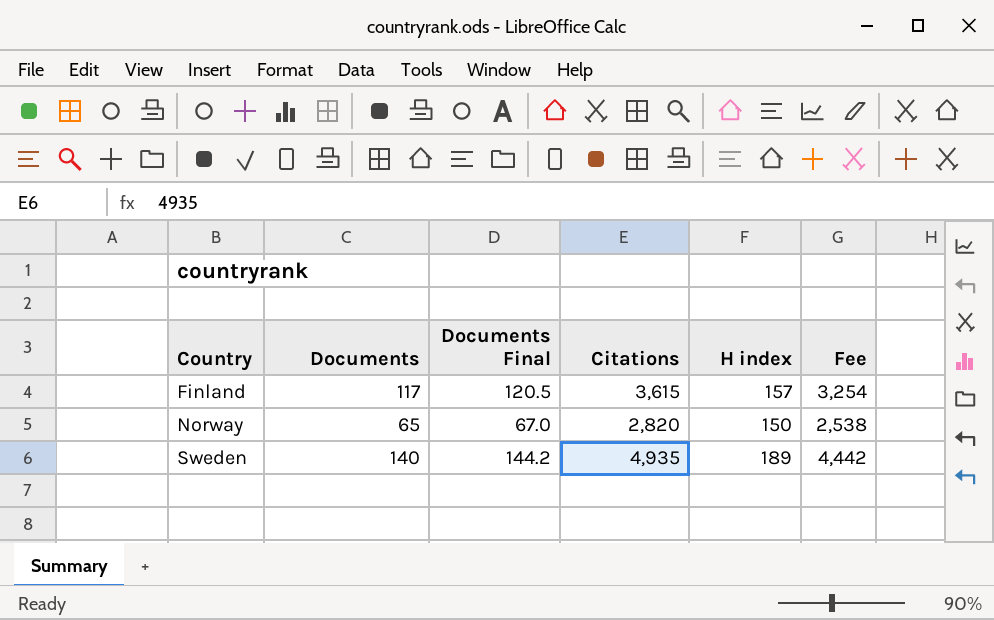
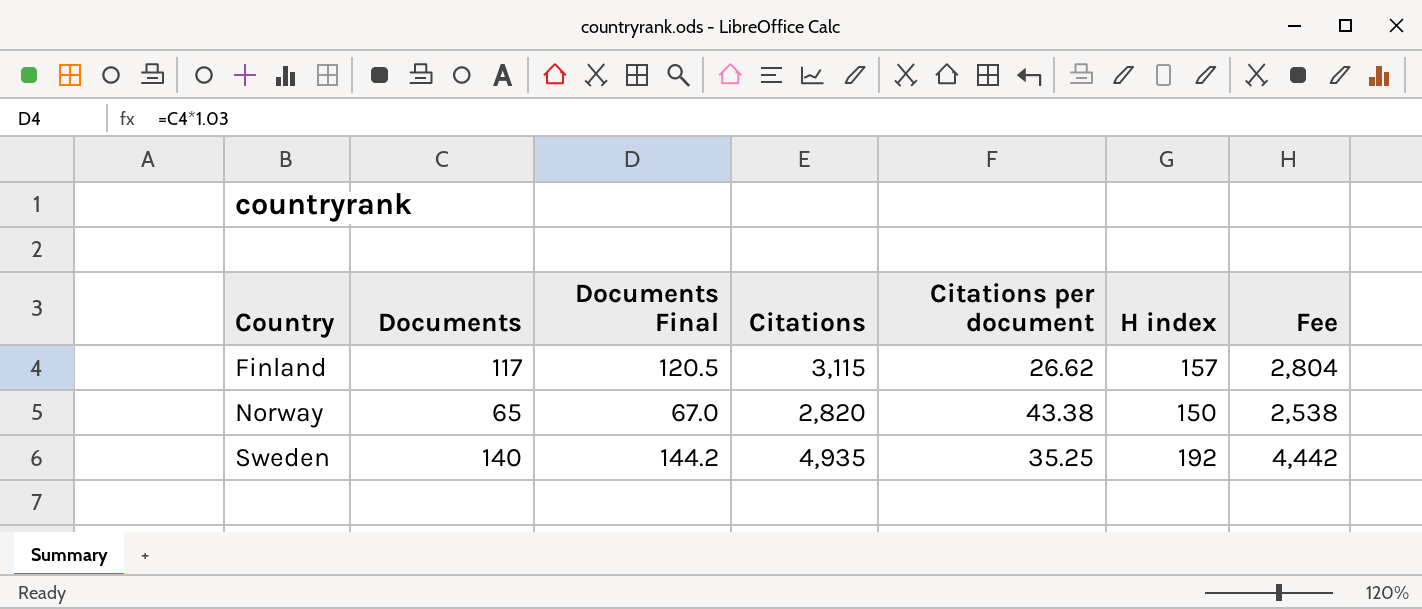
column Citations per document | formula: none -> [Citations] / [Documents]
Finland | Citations: 3,615 -> 3,115
Finland | Fee: 3,254 -> 2,804
Sweden | H index: 189 -> 192

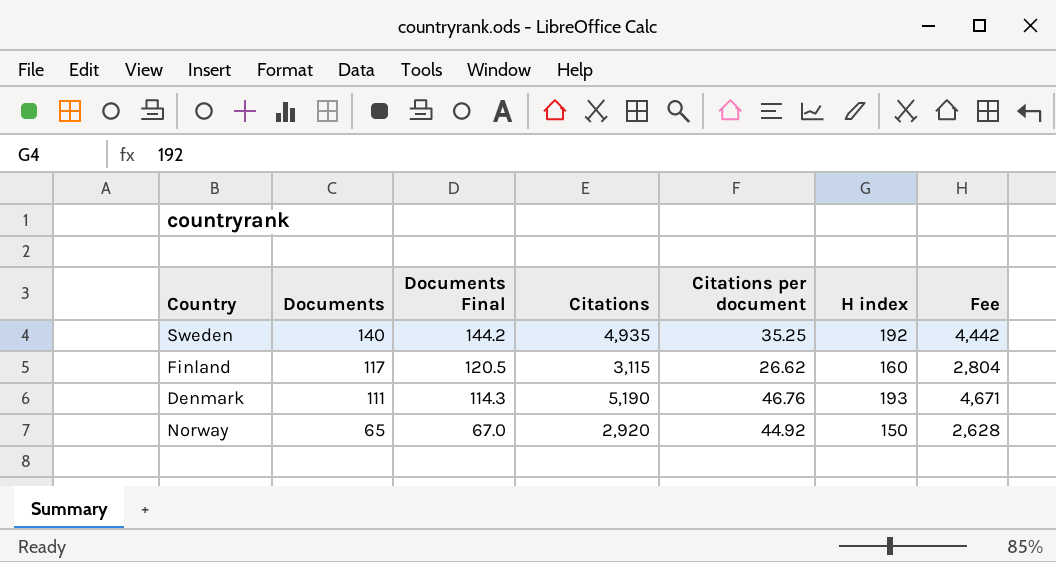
row order: Country ascending -> Documents descending
Finland | H index: 157 -> 160
row Denmark: none -> 111 | 114.3 | 5,190 | 46.76 | 193 | 4,671
Norway | Citations: 2,820 -> 2,920
Norway | Citations per document: 43.38 -> 44.92
Norway | Fee: 2,538 -> 2,628

